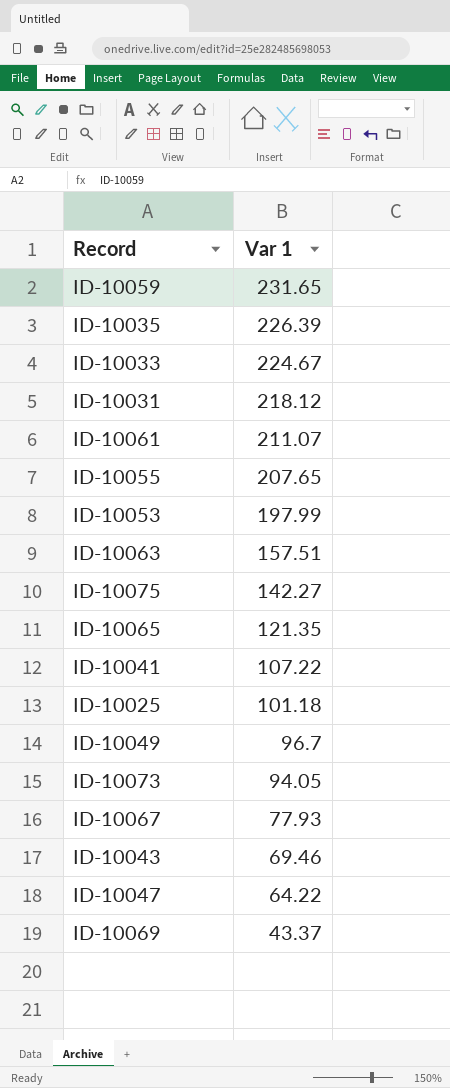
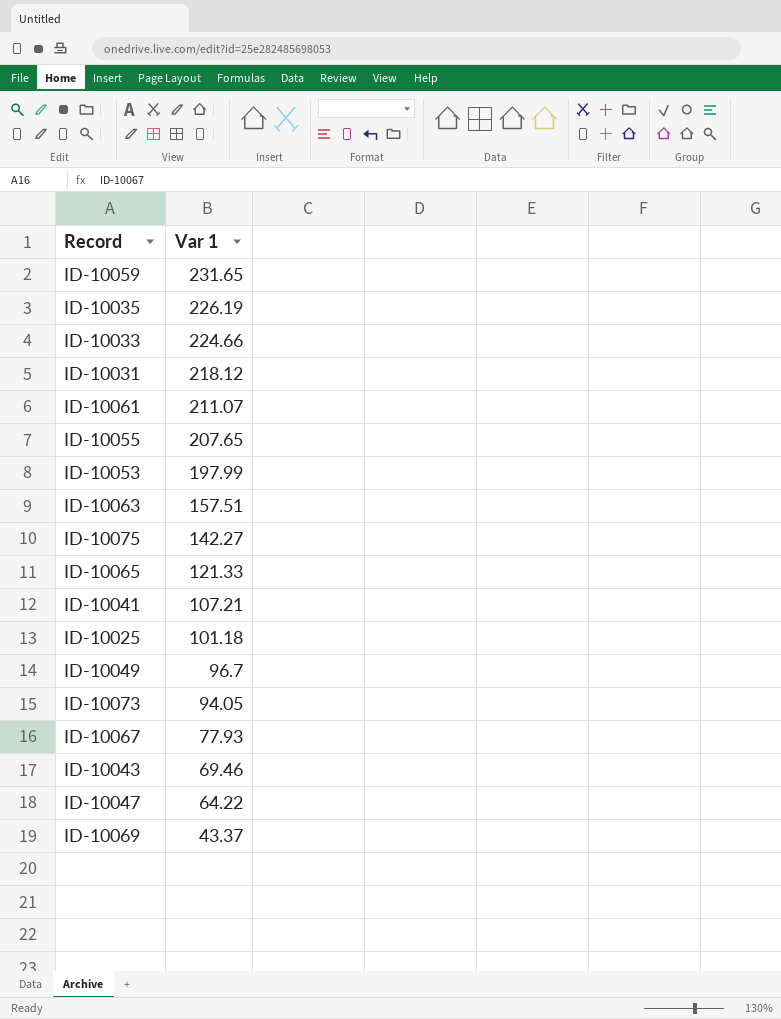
ID-10035 | Var 1: 226.39 -> 226.19
ID-10033 | Var 1: 224.67 -> 224.66
ID-10065 | Var 1: 121.35 -> 121.33
ID-10041 | Var 1: 107.22 -> 107.21

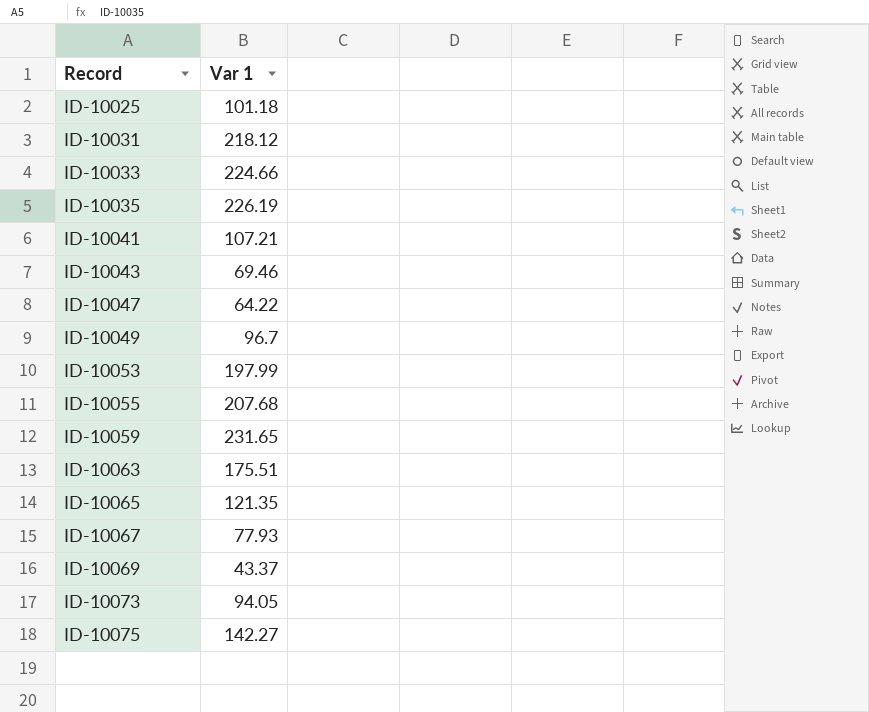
row order: Var 1 descending -> Record ascending
row ID-10061: 211.07 -> none
ID-10055 | Var 1: 207.65 -> 207.68
ID-10063 | Var 1: 157.51 -> 175.51
ID-10065 | Var 1: 121.33 -> 121.35

